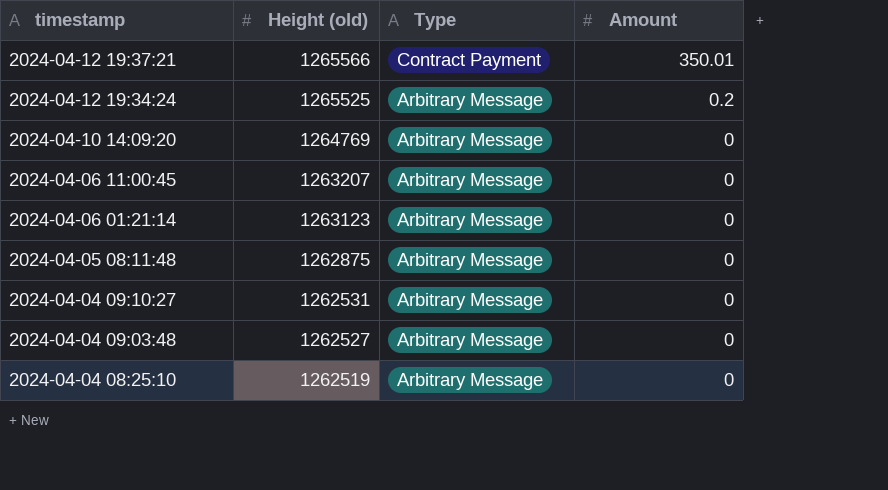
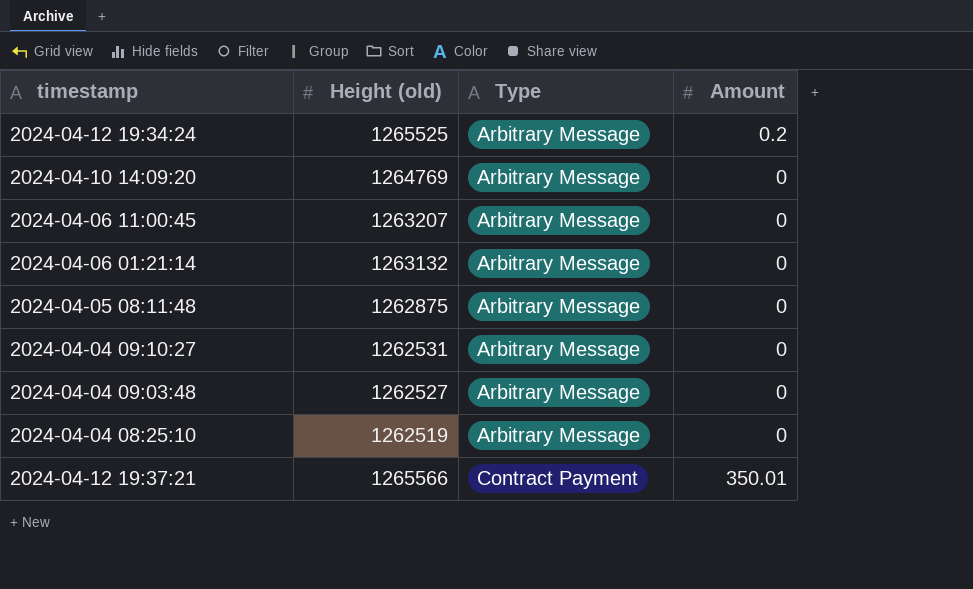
row order: timestamp descending -> Type ascending
2024-04-06 01:21:14 | Height (old): 1263123 -> 1263132

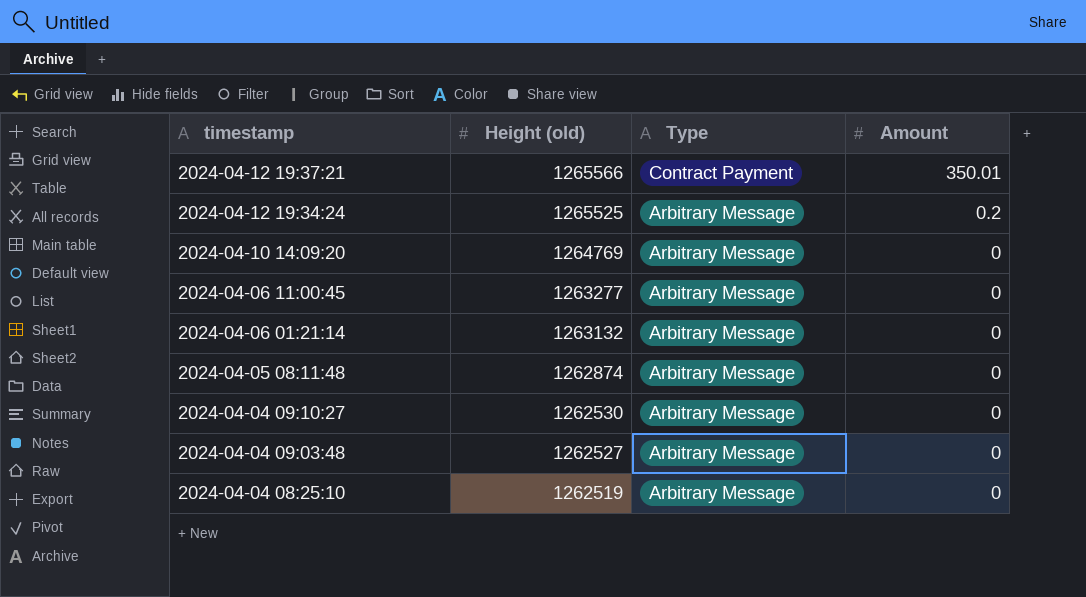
row order: Type ascending -> timestamp descending
2024-04-06 11:00:45 | Height (old): 1263207 -> 1263277
2024-04-05 08:11:48 | Height (old): 1262875 -> 1262874
2024-04-04 09:10:27 | Height (old): 1262531 -> 1262530

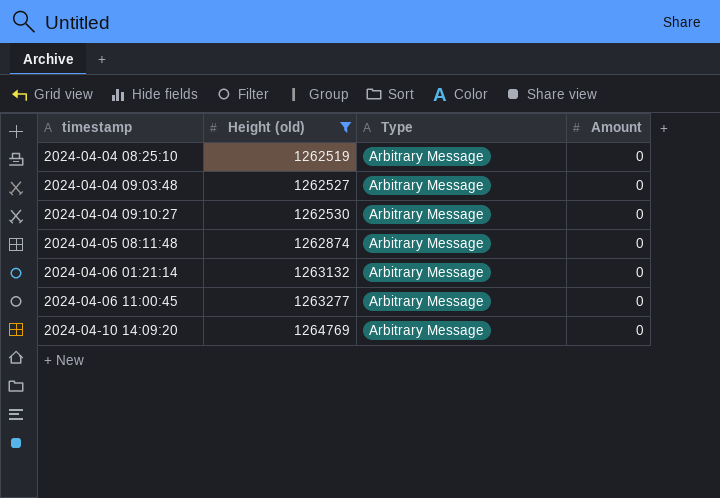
filter: none -> Height (old) <= 1264769
row order: timestamp descending -> timestamp ascending

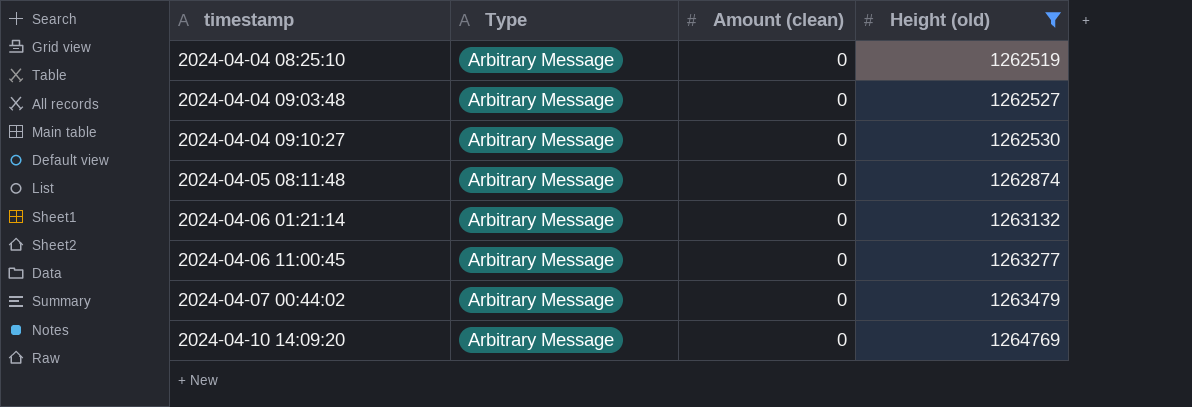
column name: Amount -> Amount (clean)
column Height (old) | position: 2 -> 4
row 2024-04-07 00:44:02: none -> Arbitrary Message | 0 | 1263479

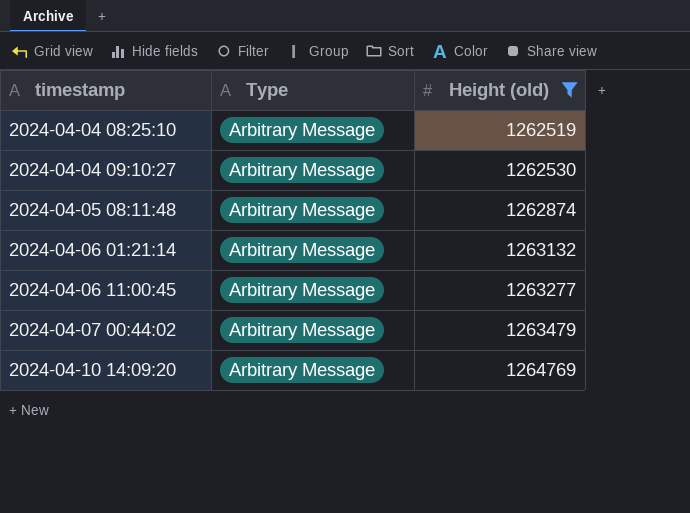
column Amount (clean) | position: 3 -> none
row 2024-04-04 09:03:48: Arbitrary Message | 0 | 1262527 -> none

